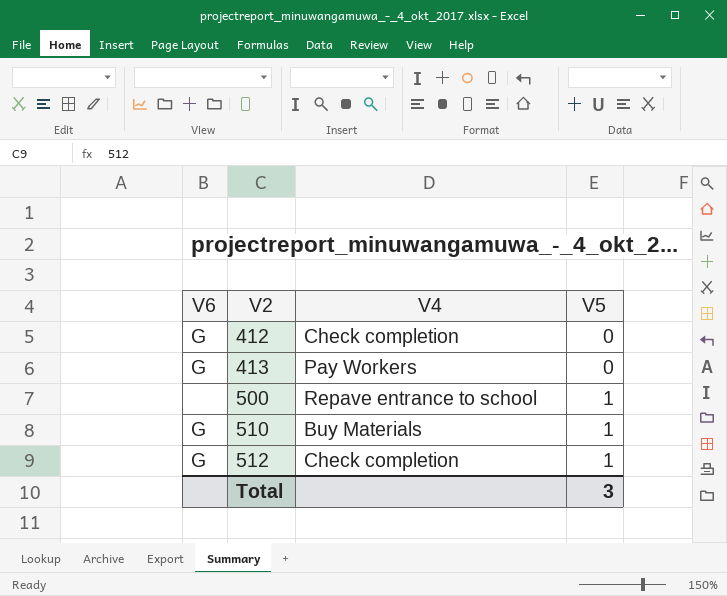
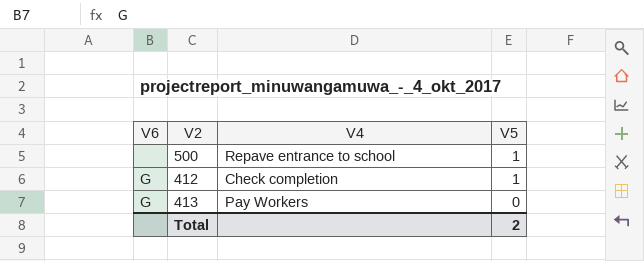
row order: V2 ascending -> V5 descending
row 510: G | Buy Materials | 1 -> none
row 512: G | Check completion | 1 -> none
412 | V5: 0 -> 1
Total | V5: 3 -> 2

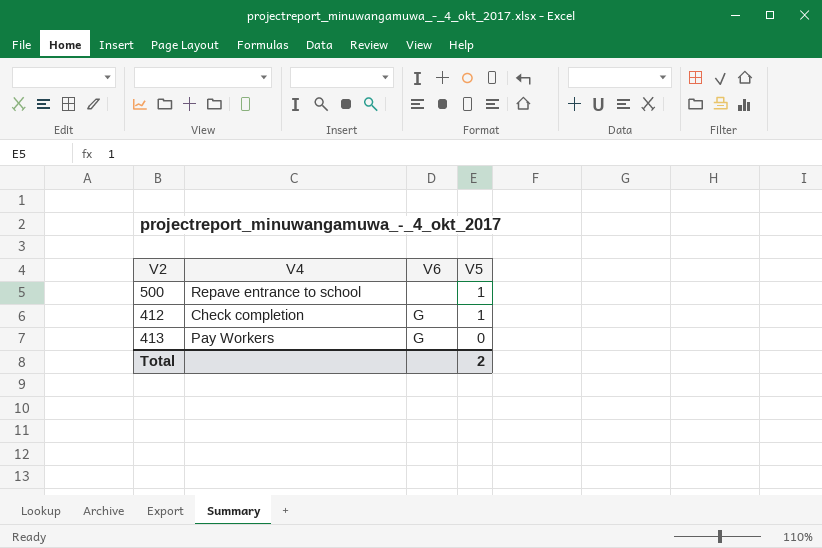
column V6 | position: 1 -> 3

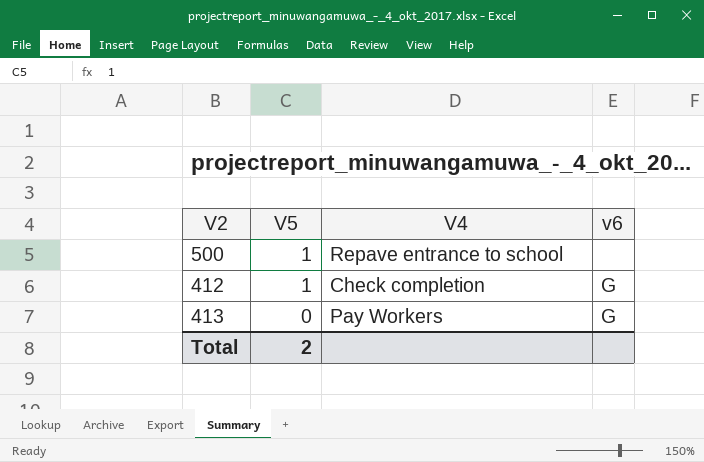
column V5 | position: 4 -> 2
column name: V6 -> v6

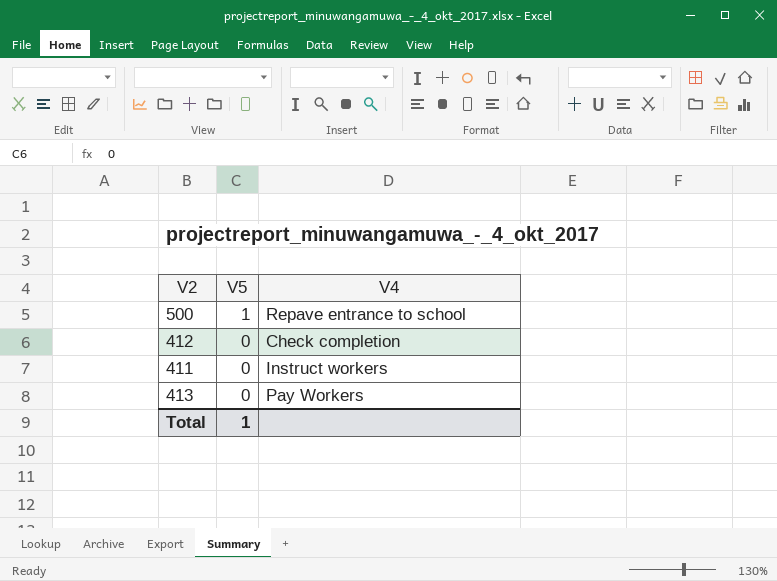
column v6 | position: 4 -> none
412 | V5: 1 -> 0
row 411: none -> 0 | Instruct workers
Total | V5: 2 -> 1

